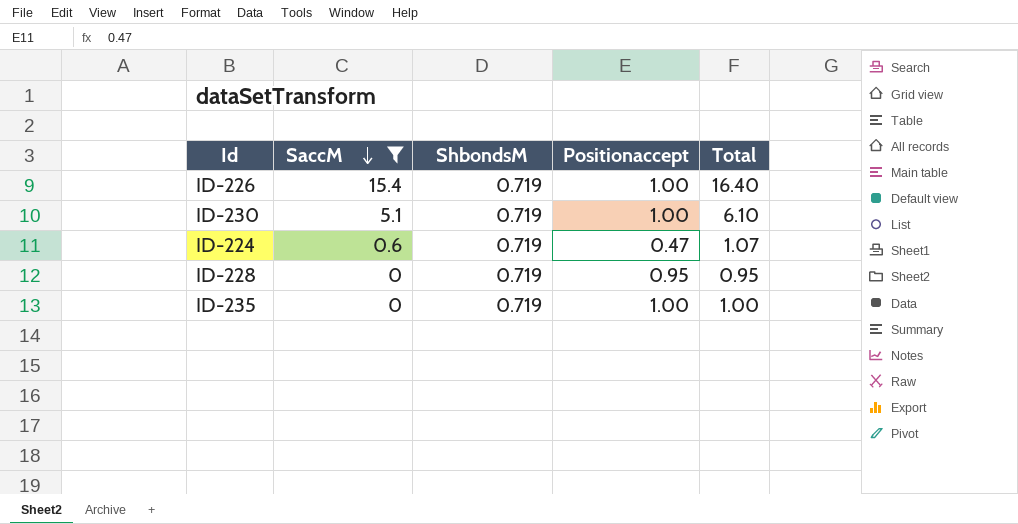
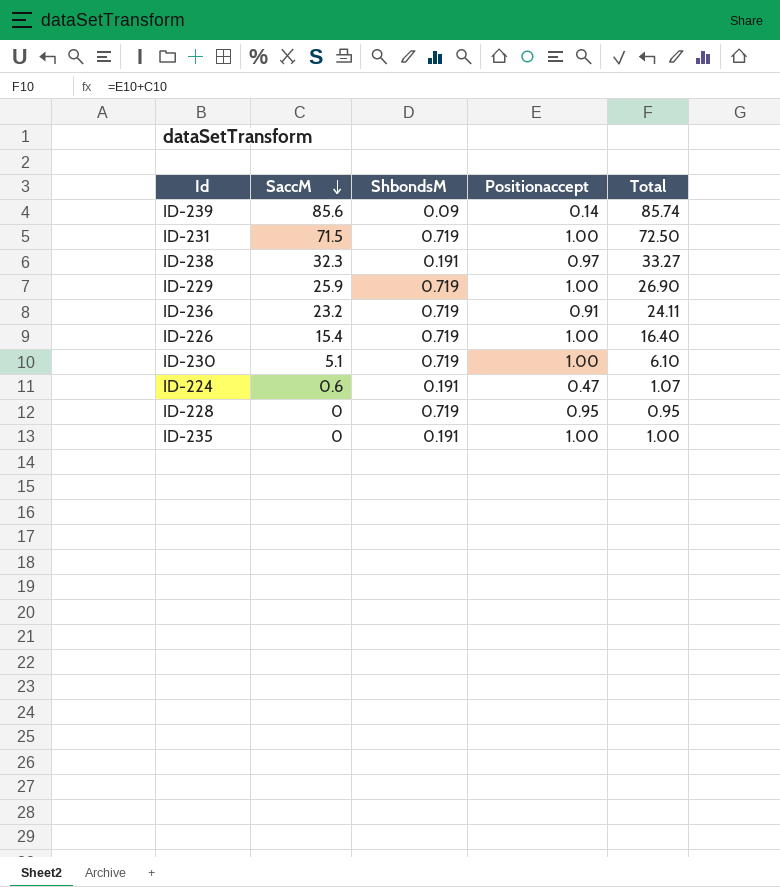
filter: SaccM <= 15.4 -> none
ID-224 | ShbondsM: 0.719 -> 0.191
ID-235 | ShbondsM: 0.719 -> 0.191

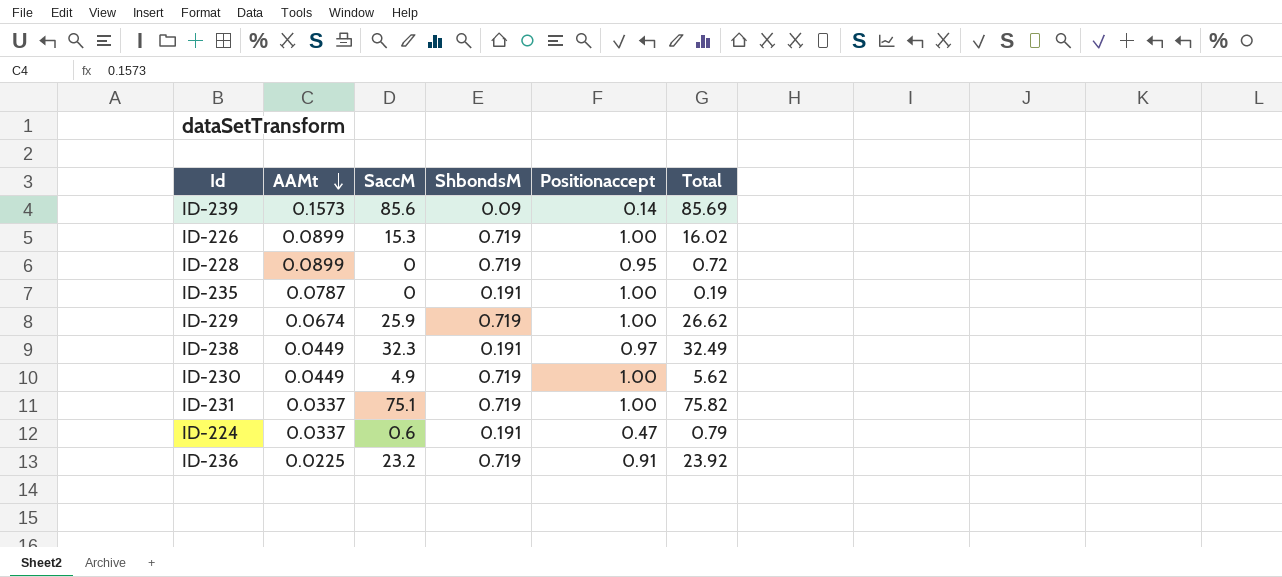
row order: SaccM descending -> AAMt descending
column AAMt | position: none -> 2
column Total | formula: [SaccM] + [Positionaccept] -> [SaccM] + [ShbondsM]
ID-226 | SaccM: 15.4 -> 15.3
ID-230 | SaccM: 5.1 -> 4.9
ID-231 | SaccM: 71.5 -> 75.1

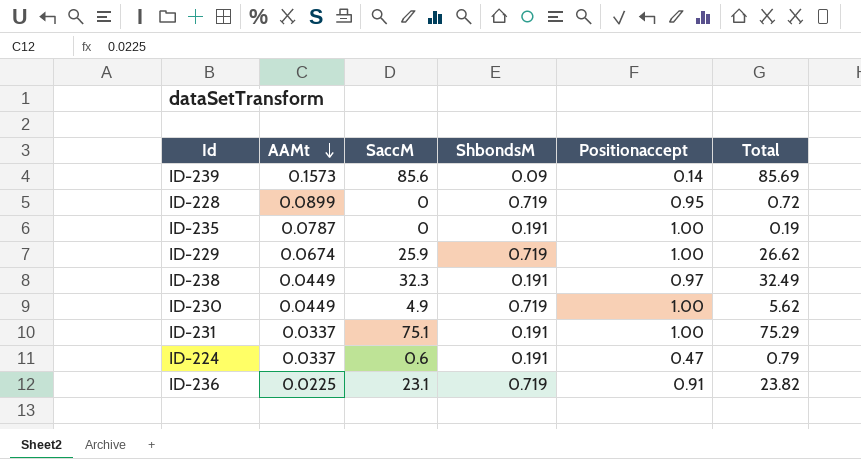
row ID-226: 0.0899 | 15.3 | 0.719 | 1.00 | 16.02 -> none
ID-231 | ShbondsM: 0.719 -> 0.191
ID-231 | Total: 75.82 -> 75.29
ID-236 | SaccM: 23.2 -> 23.1
ID-236 | Total: 23.92 -> 23.82

